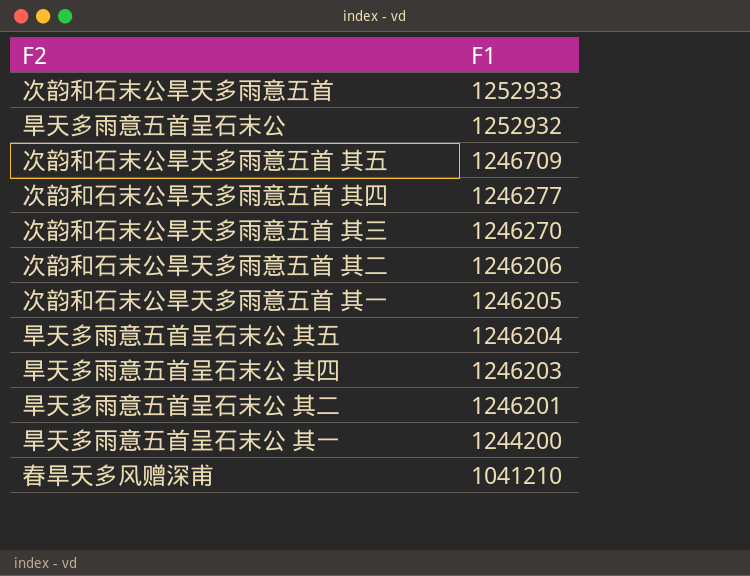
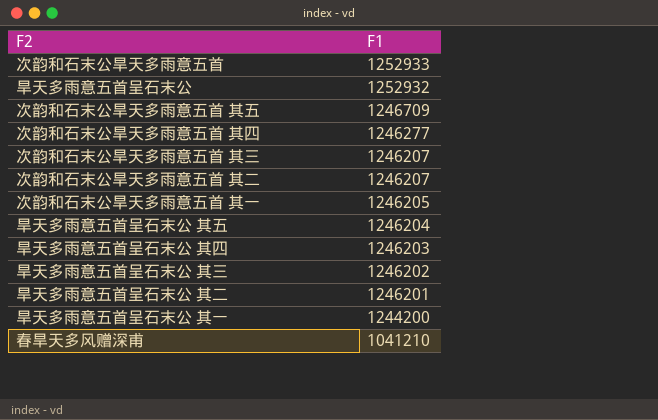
次韵和石末公旱天多雨意五首 其三 | F1: 1246270 -> 1246207
次韵和石末公旱天多雨意五首 其二 | F1: 1246206 -> 1246207
row 旱天多雨意五首呈石末公 其三: none -> 1246202

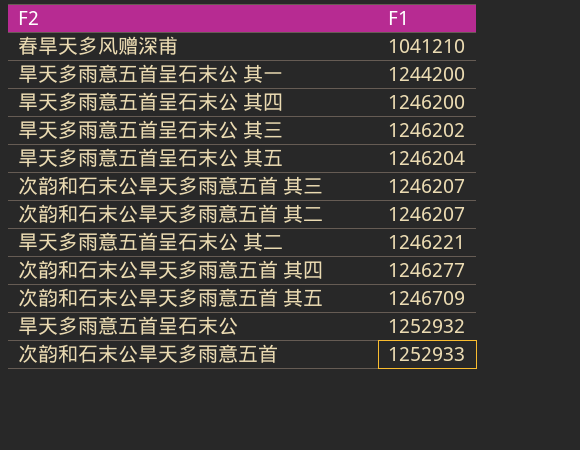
row order: F1 descending -> F1 ascending
row 次韵和石末公旱天多雨意五首 其一: 1246205 -> none
旱天多雨意五首呈石末公 其四 | F1: 1246203 -> 1246200
旱天多雨意五首呈石末公 其二 | F1: 1246201 -> 1246221

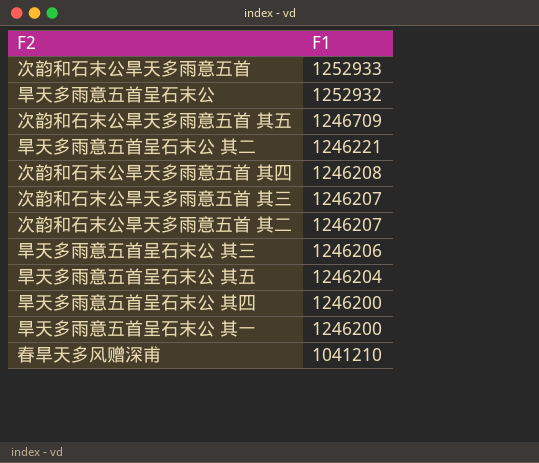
row order: F1 ascending -> F1 descending
次韵和石末公旱天多雨意五首 其四 | F1: 1246277 -> 1246208
旱天多雨意五首呈石末公 其三 | F1: 1246202 -> 1246206
旱天多雨意五首呈石末公 其一 | F1: 1244200 -> 1246200

